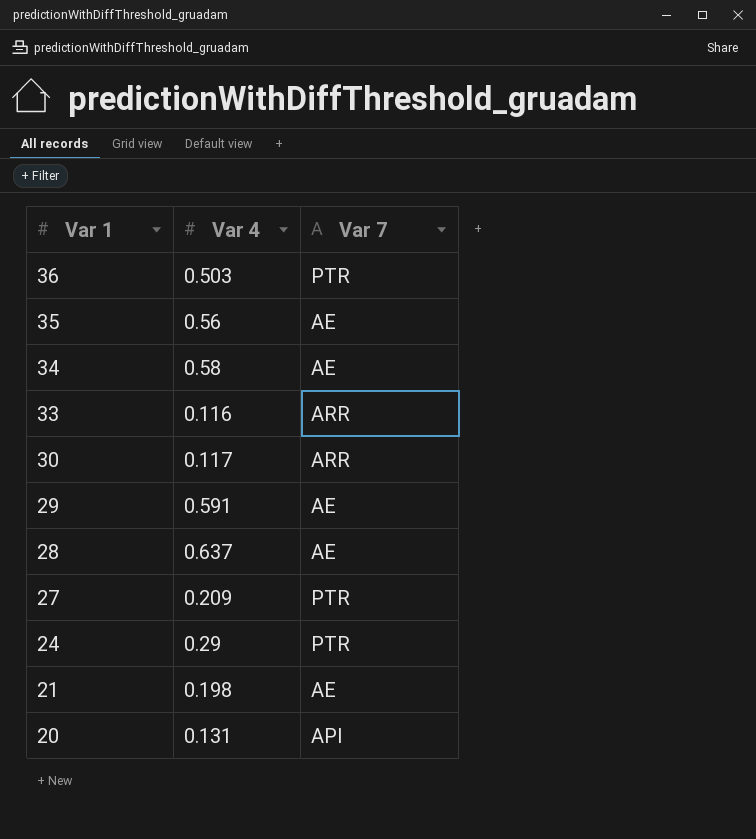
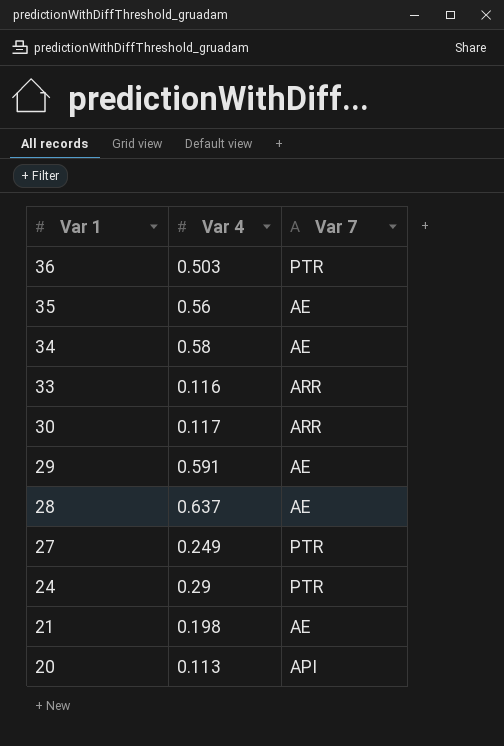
27 | Var 4: 0.209 -> 0.249
20 | Var 4: 0.131 -> 0.113

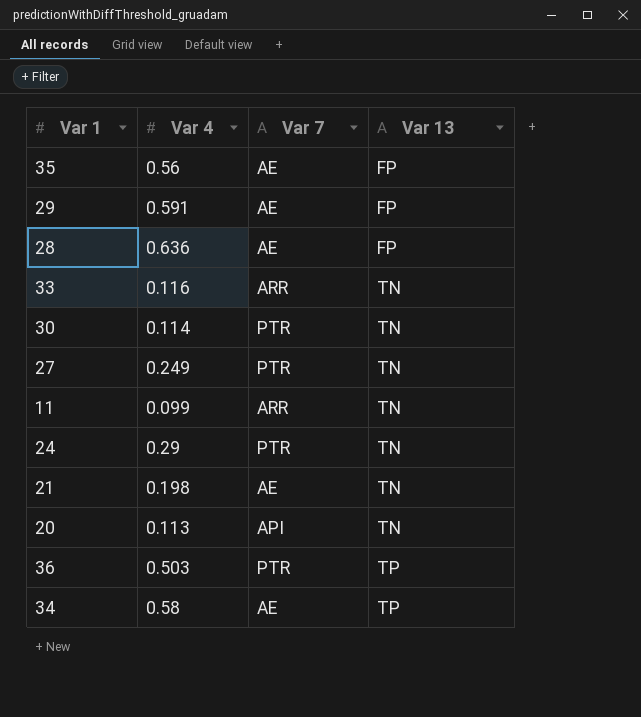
row order: Var 1 descending -> Var 13 ascending
column Var 13 | position: none -> 4
28 | Var 4: 0.637 -> 0.636
30 | Var 4: 0.117 -> 0.114
30 | Var 7: ARR -> PTR
row 11: none -> 0.099 | ARR | TN

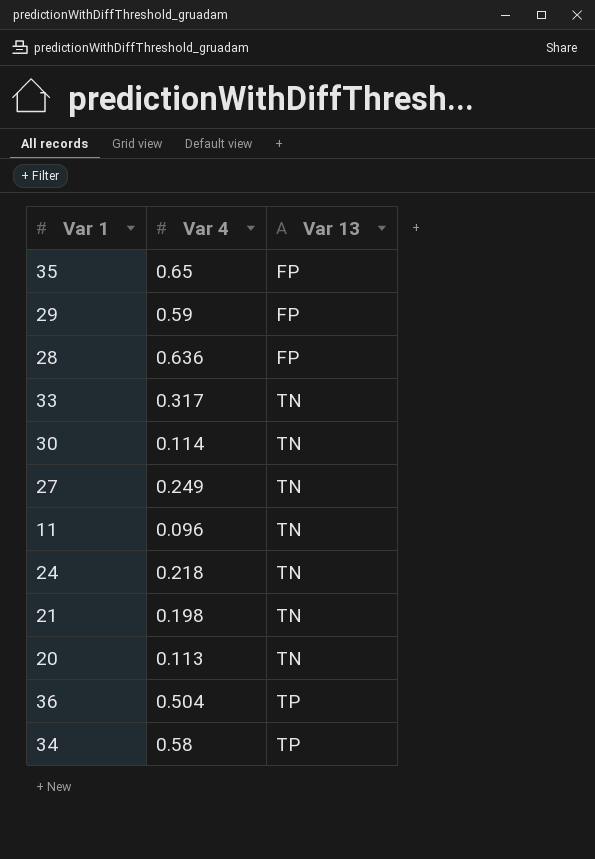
column Var 7 | position: 3 -> none
35 | Var 4: 0.56 -> 0.65
29 | Var 4: 0.591 -> 0.59
33 | Var 4: 0.116 -> 0.317
11 | Var 4: 0.099 -> 0.096
24 | Var 4: 0.29 -> 0.218
36 | Var 4: 0.503 -> 0.504

